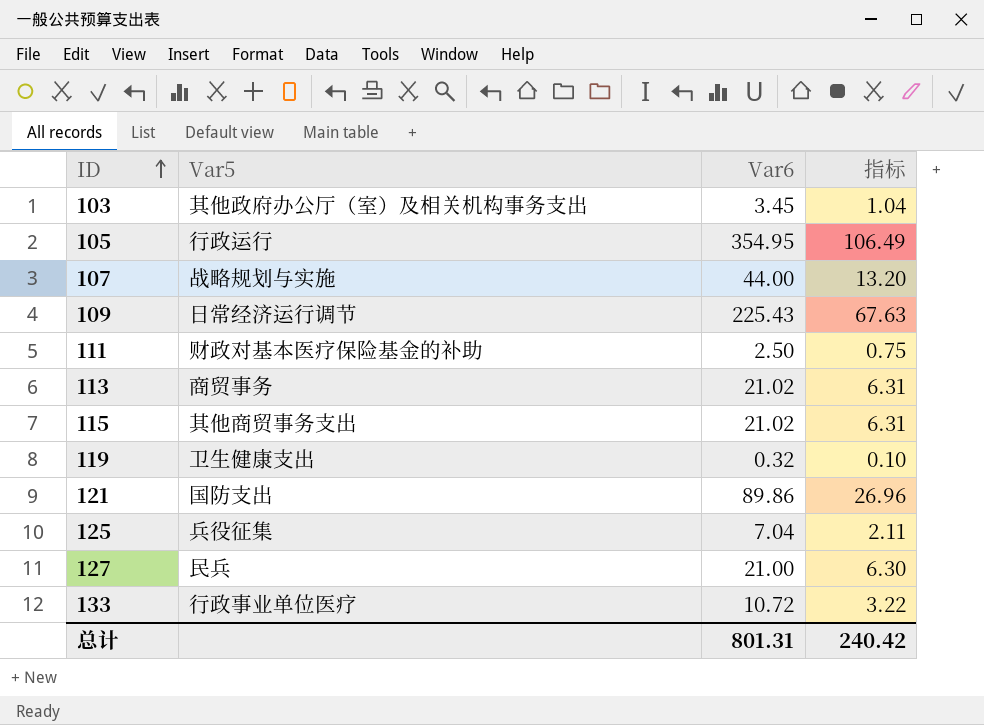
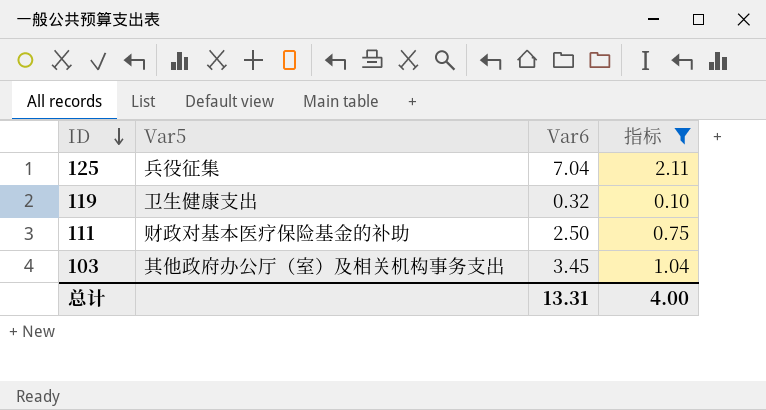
filter: none -> 指标 <= 2.11
row order: ID ascending -> ID descending
总计 | Var6: 801.31 -> 13.31
总计 | 指标: 240.42 -> 4.00

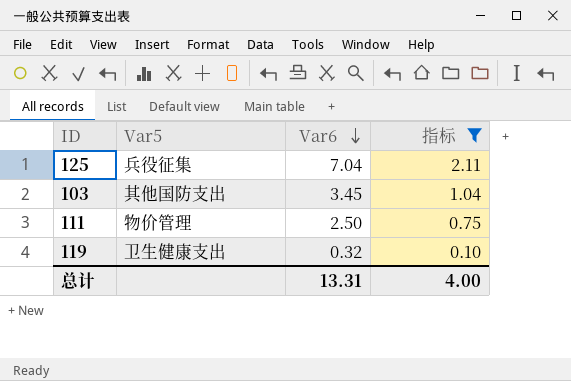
row order: ID descending -> Var6 descending
103 | Var5: 其他政府办公厅（室）及相关机构事务支出 -> 其他国防支出
111 | Var5: 财政对基本医疗保险基金的补助 -> 物价管理

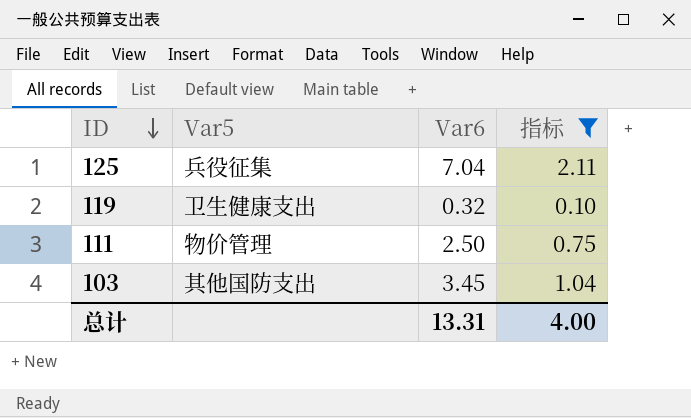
row order: Var6 descending -> ID descending

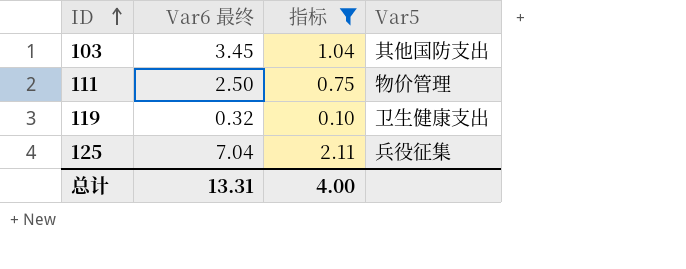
row order: ID descending -> ID ascending
column name: Var6 -> Var6 最终
column Var5 | position: 2 -> 4

